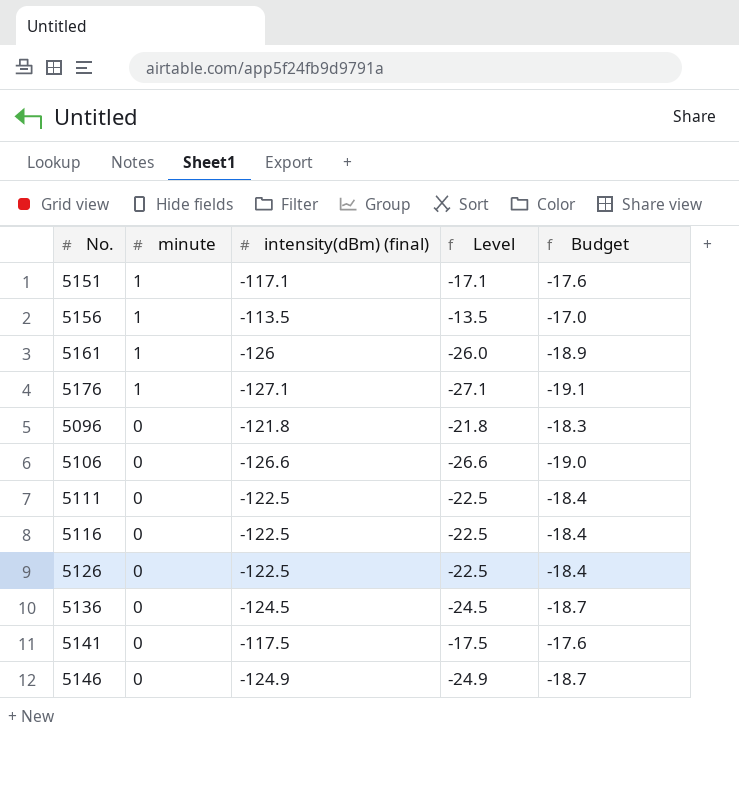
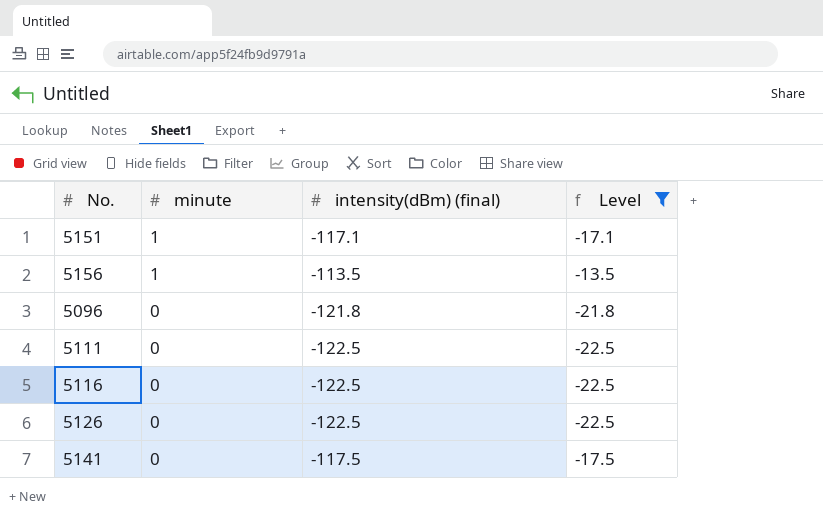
filter: none -> Level >= -22.5
column Budget | formula: [intensity(dBm) (final)] * 0.15 -> none

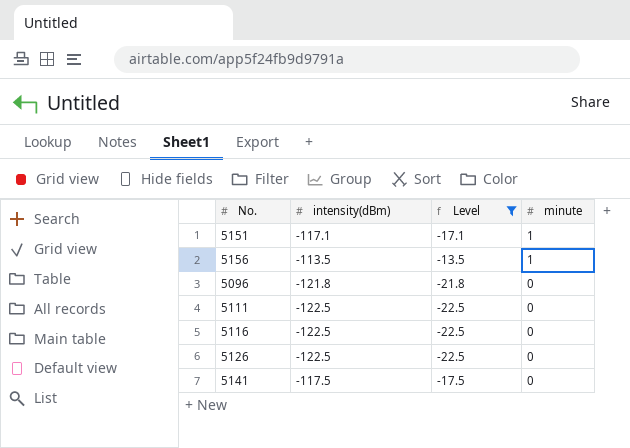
column name: intensity(dBm) (final) -> intensity(dBm)
column minute | position: 2 -> 4

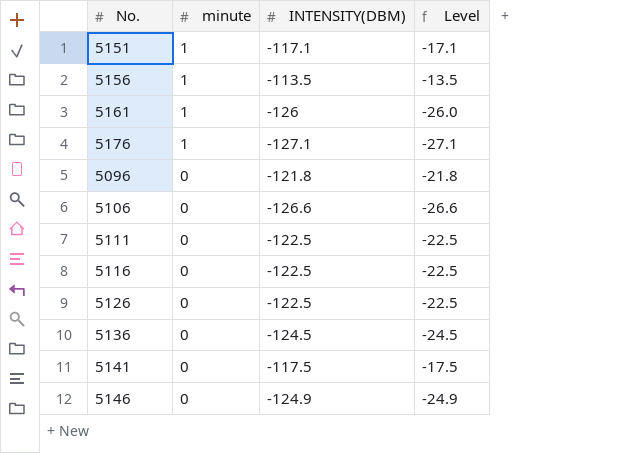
filter: Level >= -22.5 -> none
column minute | position: 4 -> 2
column name: intensity(dBm) -> INTENSITY(DBM)

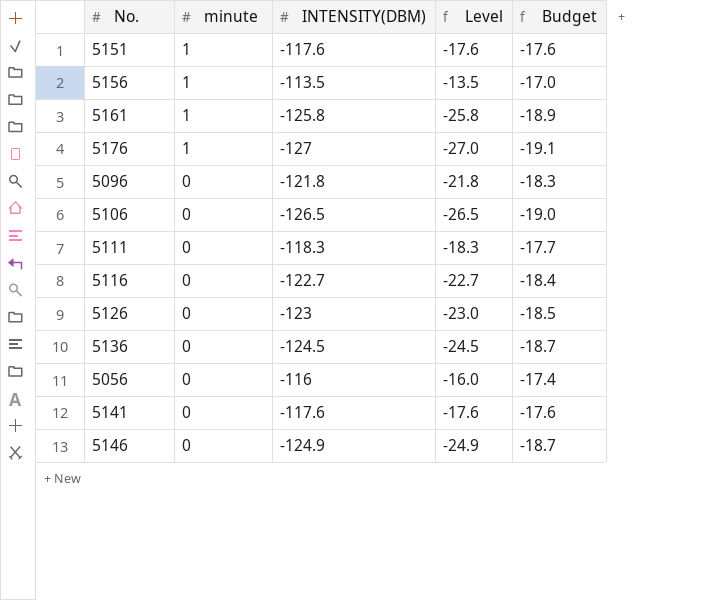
column Budget | formula: none -> [INTENSITY(DBM)] * 0.15
5151 | INTENSITY(DBM): -117.1 -> -117.6
5151 | Level: -17.1 -> -17.6
5161 | INTENSITY(DBM): -126 -> -125.8
5161 | Level: -26.0 -> -25.8
5176 | INTENSITY(DBM): -127.1 -> -127
5176 | Level: -27.1 -> -27.0
5106 | INTENSITY(DBM): -126.6 -> -126.5
5106 | Level: -26.6 -> -26.5
5111 | INTENSITY(DBM): -122.5 -> -118.3
5111 | Level: -22.5 -> -18.3
5116 | INTENSITY(DBM): -122.5 -> -122.7
5116 | Level: -22.5 -> -22.7
5126 | INTENSITY(DBM): -122.5 -> -123
5126 | Level: -22.5 -> -23.0
row 5056: none -> 0 | -116 | -16.0 | -17.4
5141 | INTENSITY(DBM): -117.5 -> -117.6
5141 | Level: -17.5 -> -17.6

